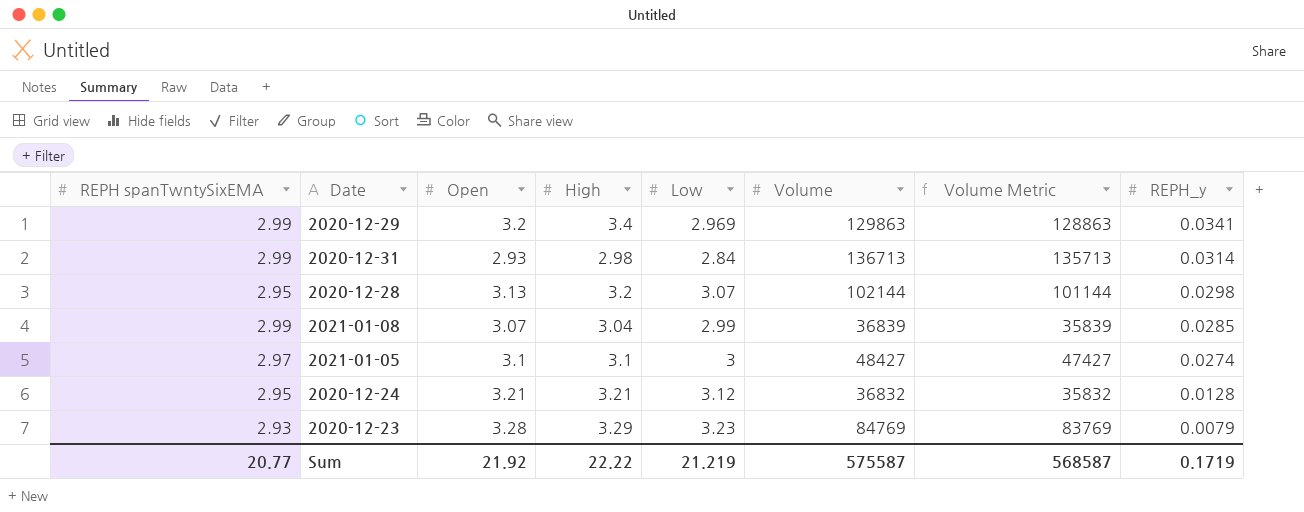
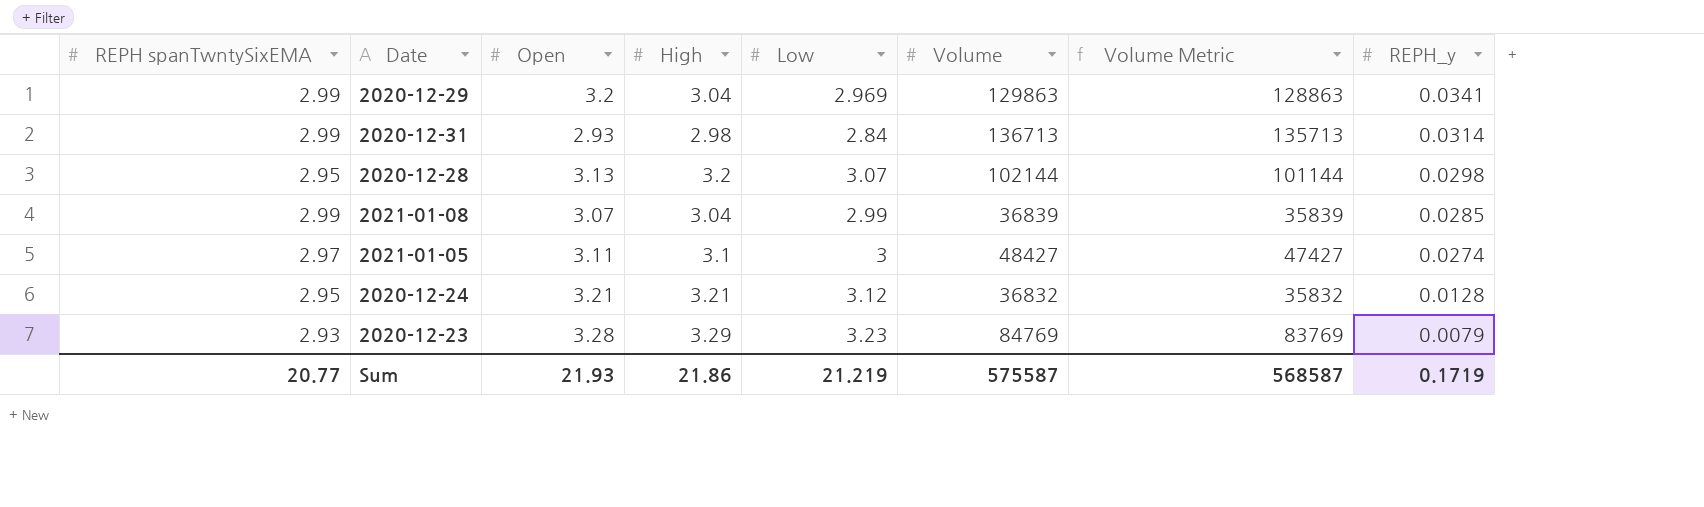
2020-12-29 | High: 3.4 -> 3.04
2021-01-05 | Open: 3.1 -> 3.11
Sum | Open: 21.92 -> 21.93
Sum | High: 22.22 -> 21.86

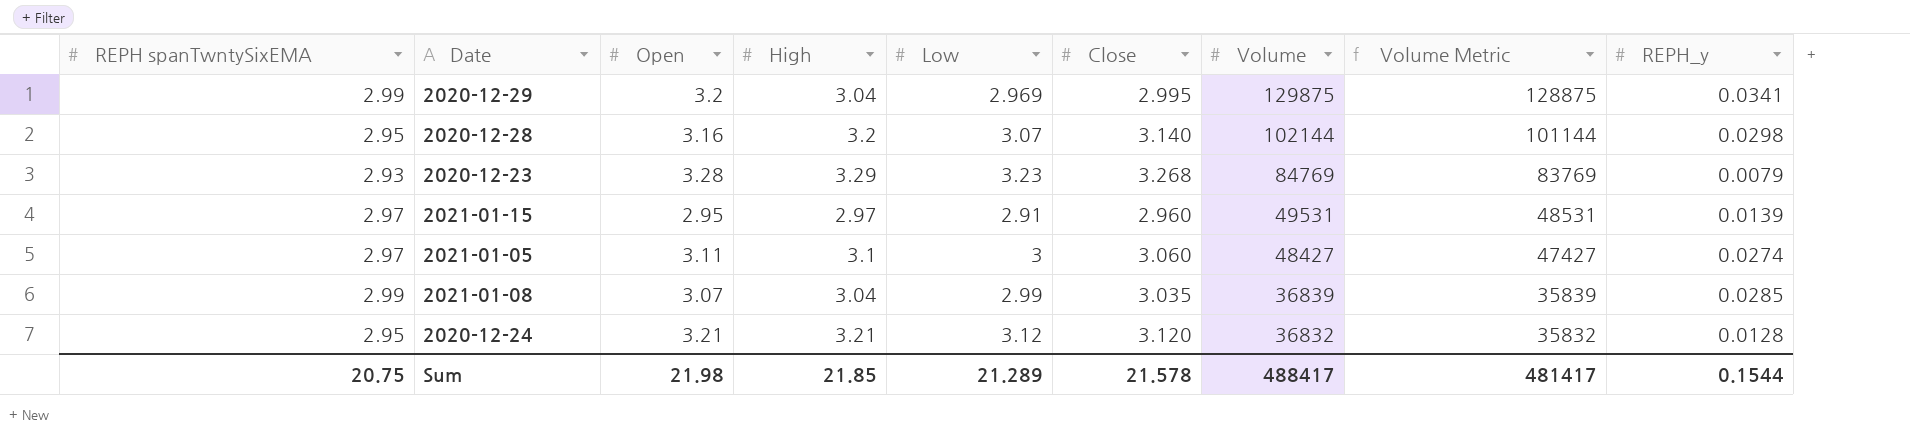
row order: REPH_y descending -> Volume descending
column Close | position: none -> 6
row 2020-12-31: 2.99 | 2.93 | 2.98 | 2.84 | 136713 | 135713 | 0.0314 -> none
2020-12-29 | Volume: 129863 -> 129875
2020-12-29 | Volume Metric: 128863 -> 128875
2020-12-28 | Open: 3.13 -> 3.16
row 2021-01-15: none -> 2.97 | 2.95 | 2.97 | 2.91 | 2.960 | 49531 | 48531 | 0.0139
Sum | REPH spanTwntySixEMA: 20.77 -> 20.75
Sum | Open: 21.93 -> 21.98
Sum | High: 21.86 -> 21.85
Sum | Low: 21.219 -> 21.289
Sum | Volume: 575587 -> 488417
Sum | Volume Metric: 568587 -> 481417
Sum | REPH_y: 0.1719 -> 0.1544

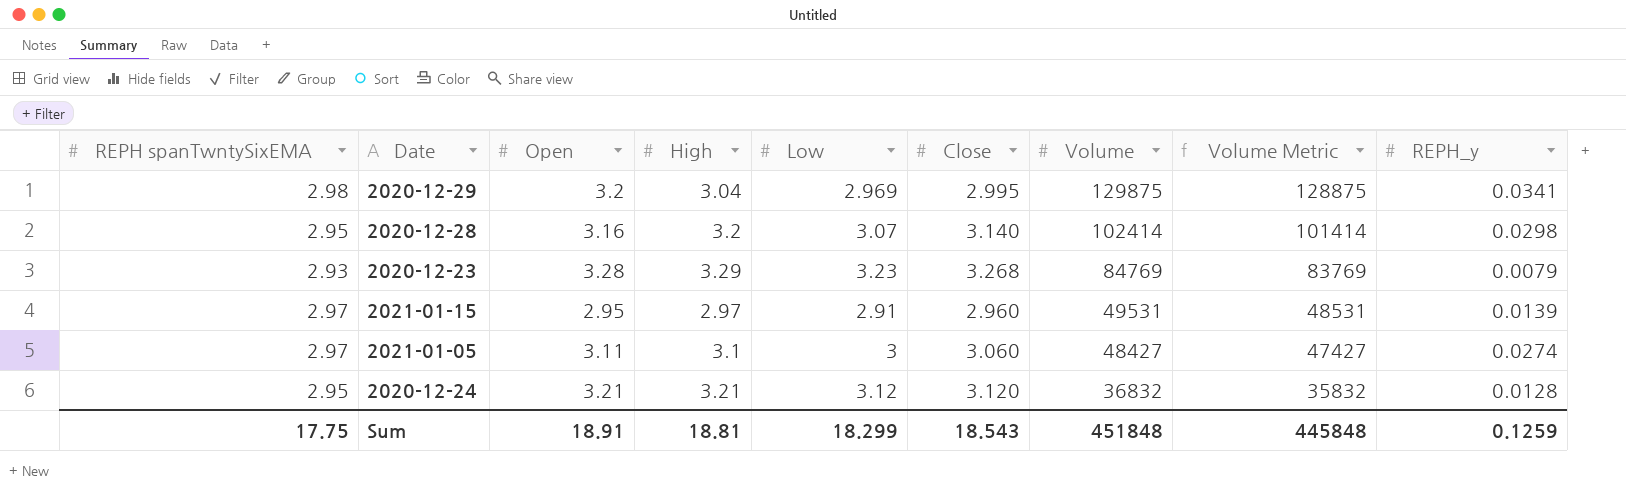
row 2021-01-08: 2.99 | 3.07 | 3.04 | 2.99 | 3.035 | 36839 | 35839 | 0.0285 -> none
2020-12-29 | REPH spanTwntySixEMA: 2.99 -> 2.98
2020-12-28 | Volume: 102144 -> 102414
2020-12-28 | Volume Metric: 101144 -> 101414
Sum | REPH spanTwntySixEMA: 20.75 -> 17.75
Sum | Open: 21.98 -> 18.91
Sum | High: 21.85 -> 18.81
Sum | Low: 21.289 -> 18.299
Sum | Close: 21.578 -> 18.543
Sum | Volume: 488417 -> 451848
Sum | Volume Metric: 481417 -> 445848
Sum | REPH_y: 0.1544 -> 0.1259

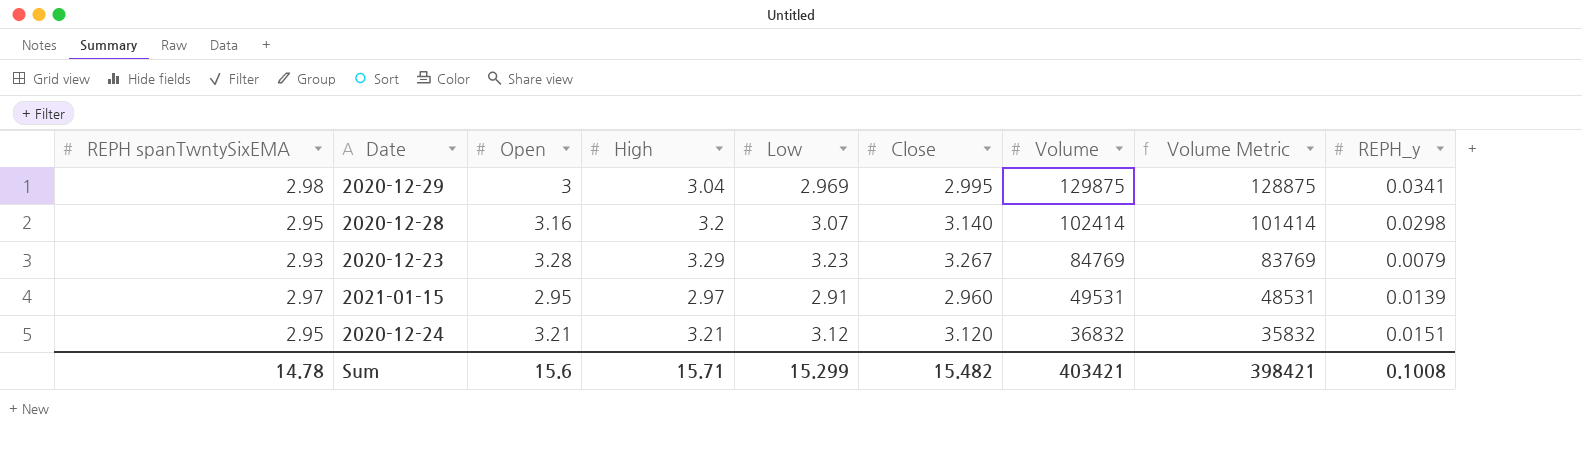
row 2021-01-05: 2.97 | 3.11 | 3.1 | 3 | 3.060 | 48427 | 47427 | 0.0274 -> none
2020-12-29 | Open: 3.2 -> 3
2020-12-23 | Close: 3.268 -> 3.267
2020-12-24 | REPH_y: 0.0128 -> 0.0151
Sum | REPH spanTwntySixEMA: 17.75 -> 14.78
Sum | Open: 18.91 -> 15.6
Sum | High: 18.81 -> 15.71
Sum | Low: 18.299 -> 15.299
Sum | Close: 18.543 -> 15.482
Sum | Volume: 451848 -> 403421
Sum | Volume Metric: 445848 -> 398421
Sum | REPH_y: 0.1259 -> 0.1008

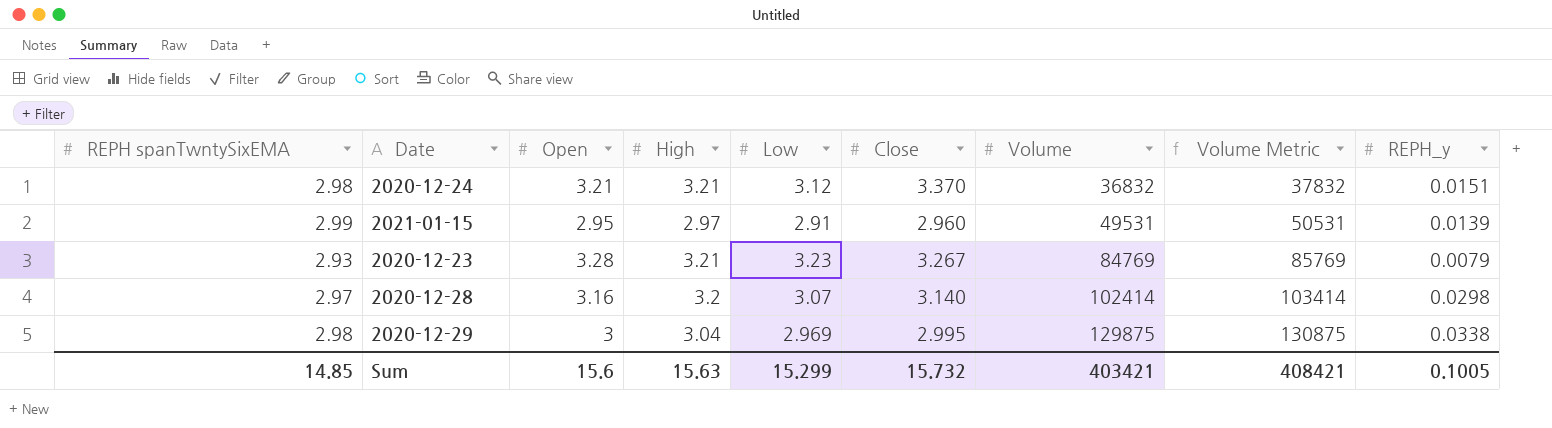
row order: Volume descending -> Volume ascending
column Volume Metric | formula: [Volume] - 1000 -> [Volume] + 1000
2020-12-24 | REPH spanTwntySixEMA: 2.95 -> 2.98
2020-12-24 | Close: 3.120 -> 3.370
2021-01-15 | REPH spanTwntySixEMA: 2.97 -> 2.99
2020-12-23 | High: 3.29 -> 3.21
2020-12-28 | REPH spanTwntySixEMA: 2.95 -> 2.97
2020-12-29 | REPH_y: 0.0341 -> 0.0338
Sum | REPH spanTwntySixEMA: 14.78 -> 14.85
Sum | High: 15.71 -> 15.63
Sum | Close: 15.482 -> 15.732
Sum | Volume Metric: 398421 -> 408421
Sum | REPH_y: 0.1008 -> 0.1005

